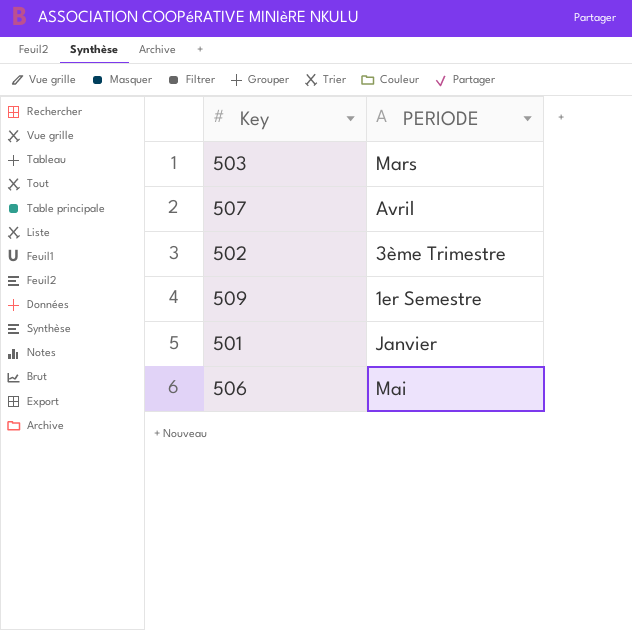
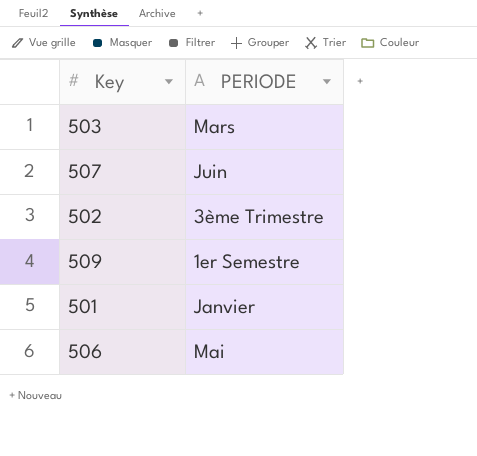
507 | PERIODE: Avril -> Juin

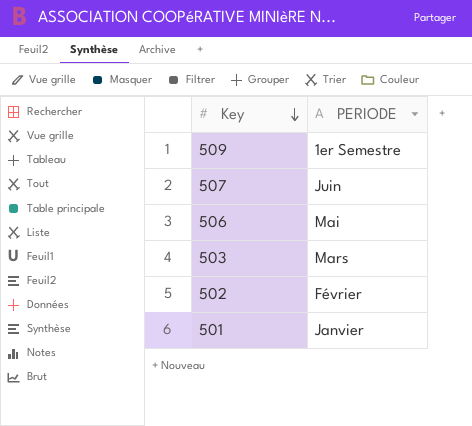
row order: none -> Key descending
502 | PERIODE: 3ème Trimestre -> Février

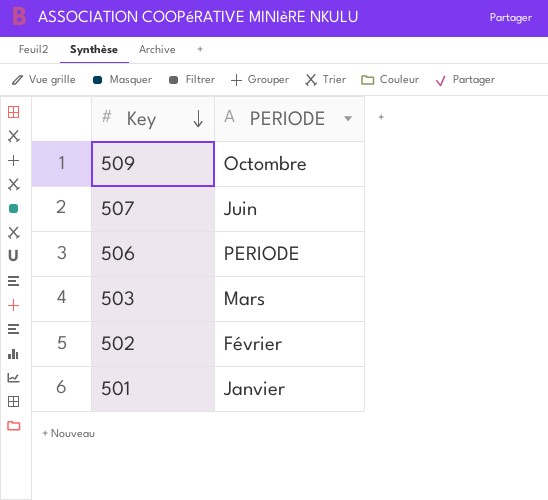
509 | PERIODE: 1er Semestre -> Octombre
506 | PERIODE: Mai -> PERIODE

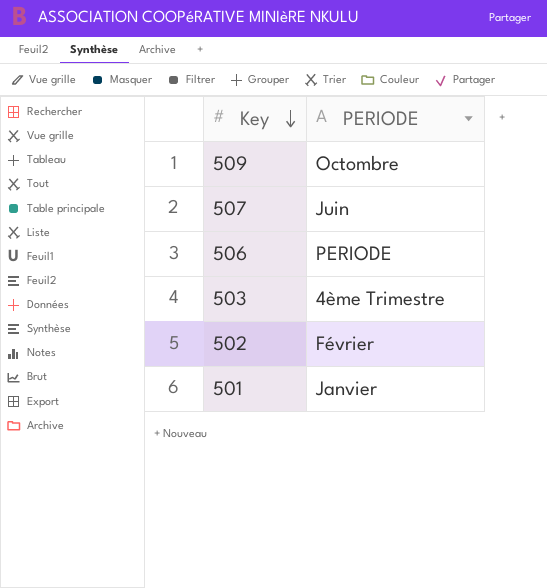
503 | PERIODE: Mars -> 4ème Trimestre

